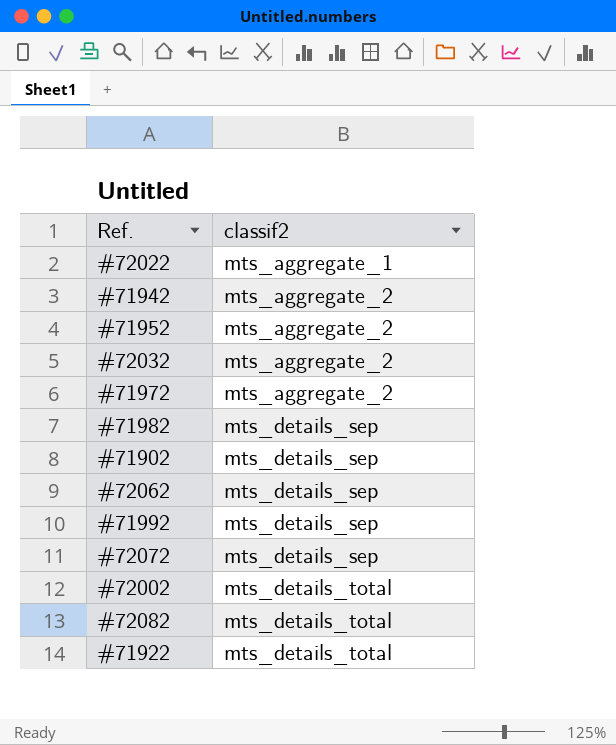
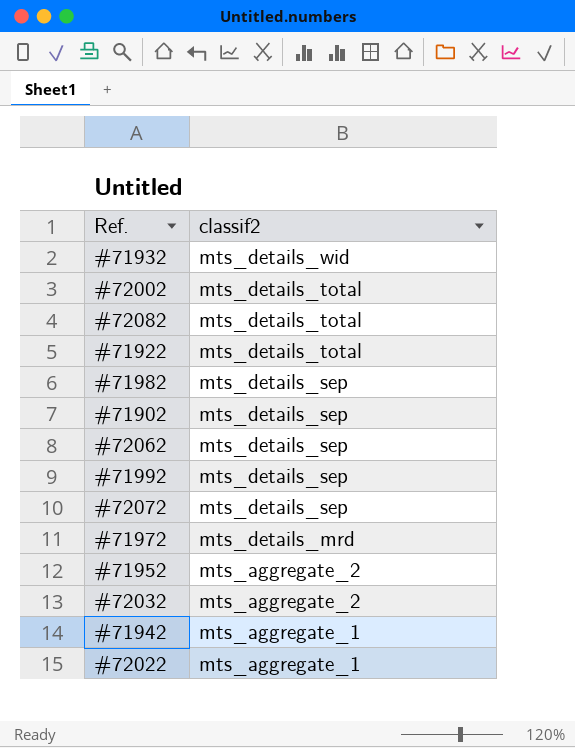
row order: classif2 ascending -> classif2 descending
row #71932: none -> mts_details_wid
#71972 | classif2: mts_aggregate_2 -> mts_details_mrd
#71942 | classif2: mts_aggregate_2 -> mts_aggregate_1

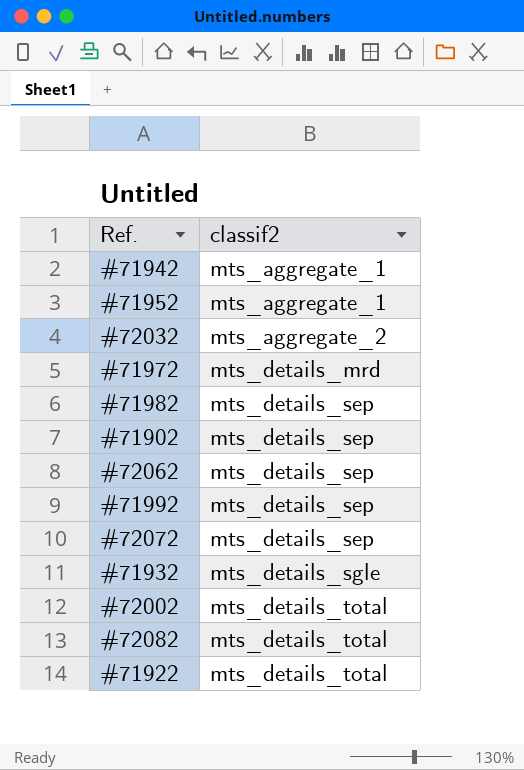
row order: classif2 descending -> classif2 ascending
row #72022: mts_aggregate_1 -> none
#71952 | classif2: mts_aggregate_2 -> mts_aggregate_1
#71932 | classif2: mts_details_wid -> mts_details_sgle

